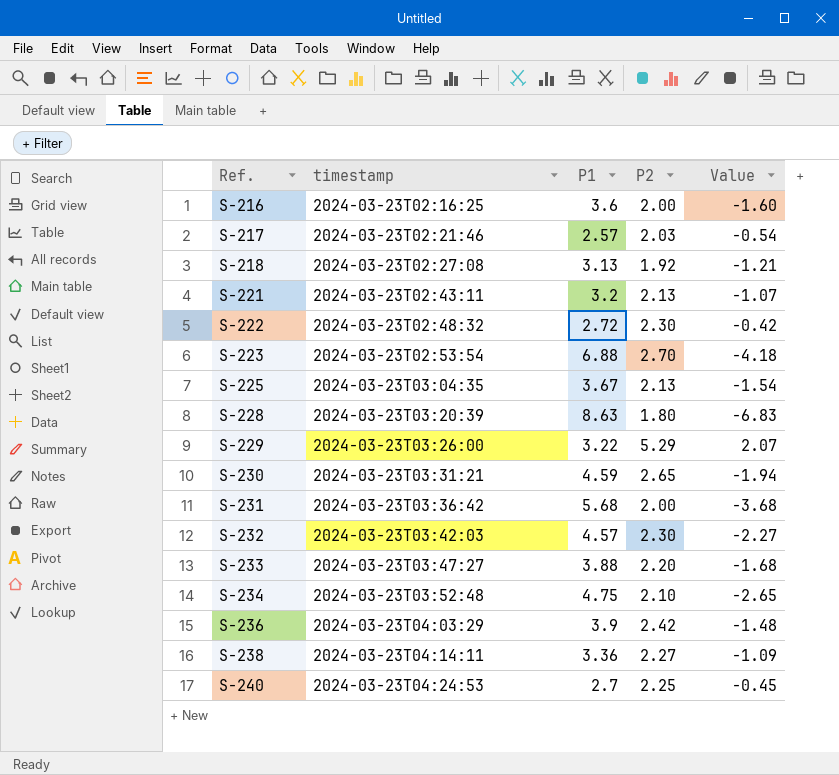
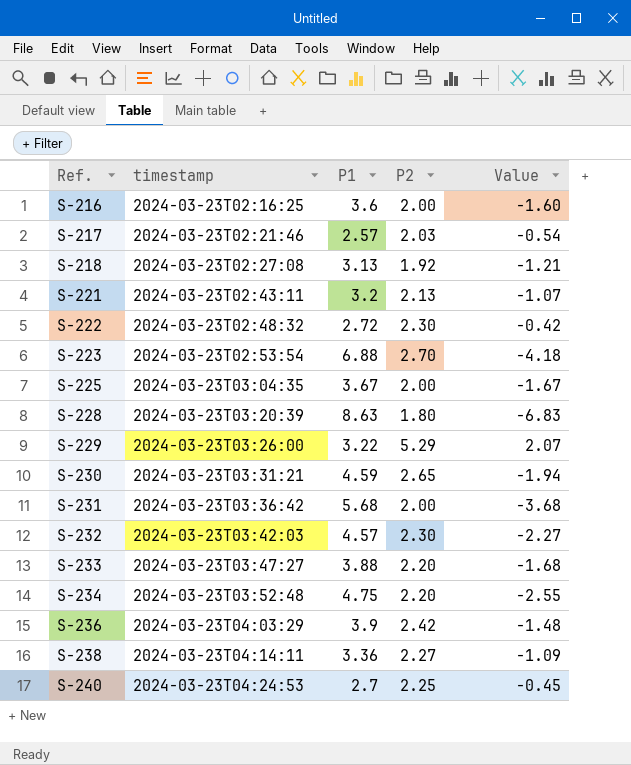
S-225 | P2: 2.13 -> 2.00
S-225 | Value: -1.54 -> -1.67
S-234 | P2: 2.10 -> 2.20
S-234 | Value: -2.65 -> -2.55

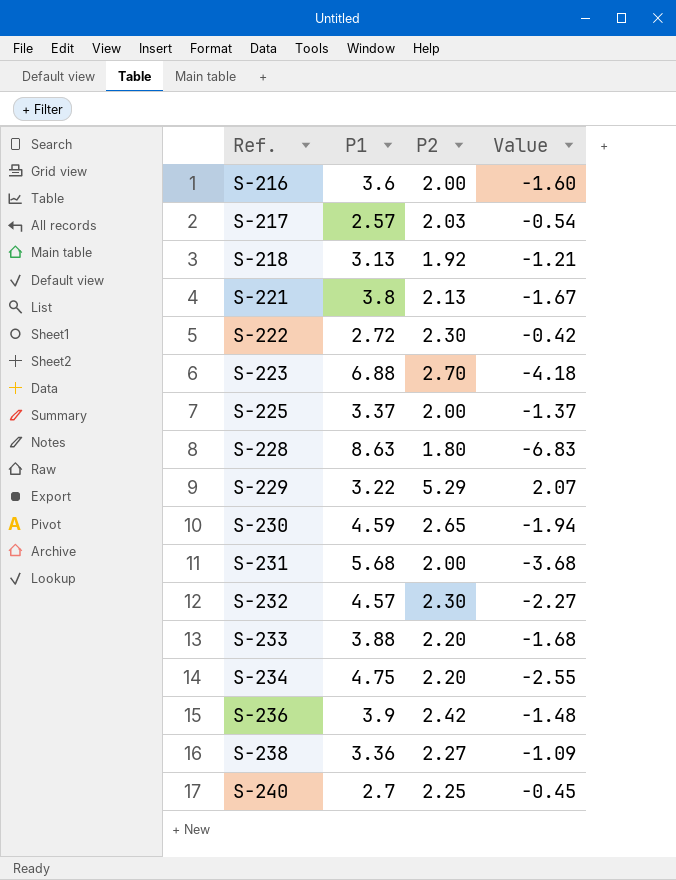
column timestamp | position: 2 -> none
S-221 | P1: 3.2 -> 3.8
S-221 | Value: -1.07 -> -1.67
S-225 | P1: 3.67 -> 3.37
S-225 | Value: -1.67 -> -1.37

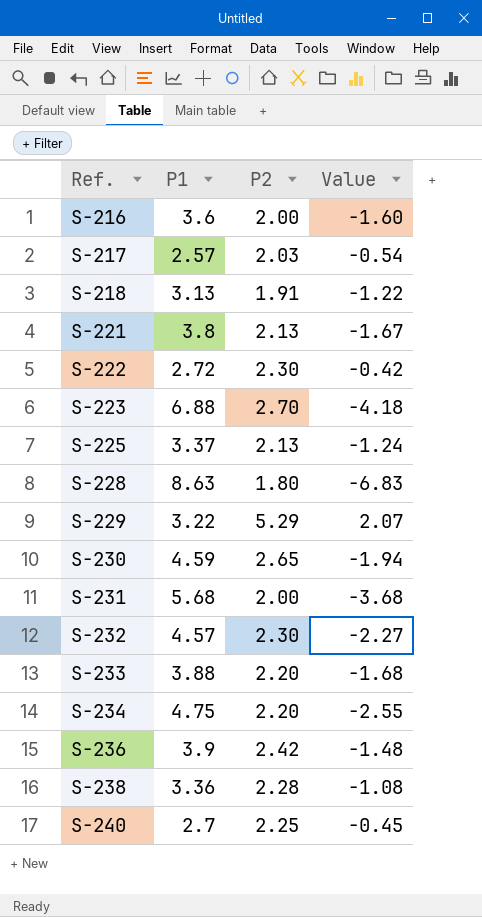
S-218 | P2: 1.92 -> 1.91
S-218 | Value: -1.21 -> -1.22
S-225 | P2: 2.00 -> 2.13
S-225 | Value: -1.37 -> -1.24
S-238 | P2: 2.27 -> 2.28
S-238 | Value: -1.09 -> -1.08

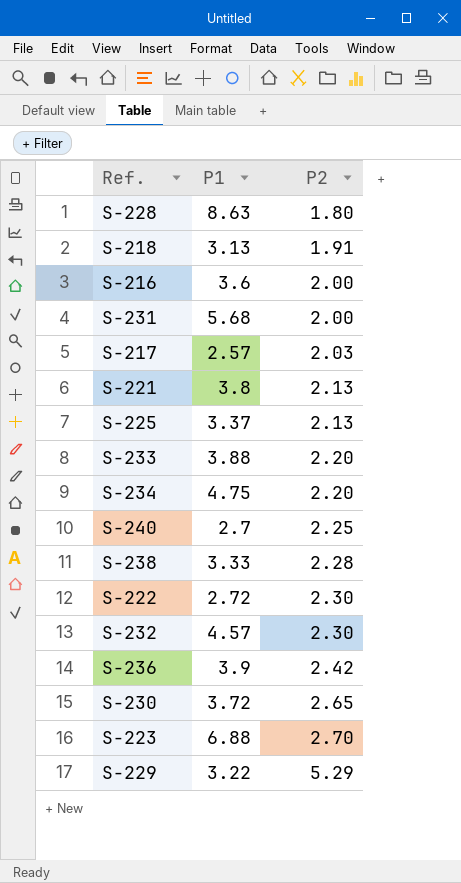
row order: Ref. ascending -> P2 ascending
column Value | formula: [P2] - [P1] -> none
S-238 | P1: 3.36 -> 3.33
S-230 | P1: 4.59 -> 3.72

